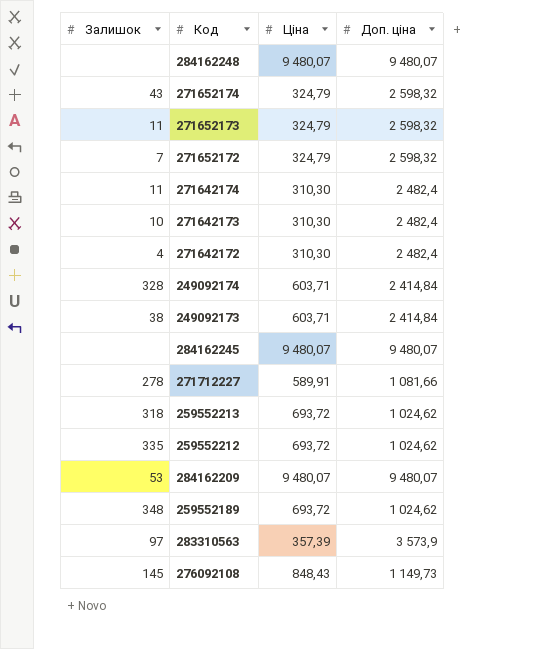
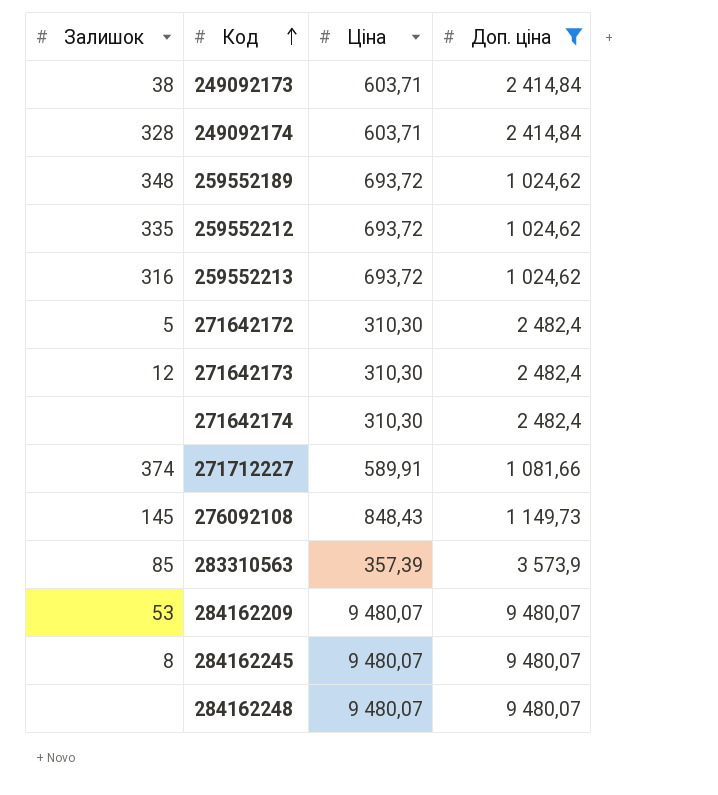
filter: none -> Доп. ціна != 2 598,32
row order: none -> Код ascending
259552213 | Залишок: 318 -> 316
271642172 | Залишок: 4 -> 5
271642173 | Залишок: 10 -> 12
271642174 | Залишок: 11 -> none
271712227 | Залишок: 278 -> 374
283310563 | Залишок: 97 -> 85
284162245 | Залишок: none -> 8

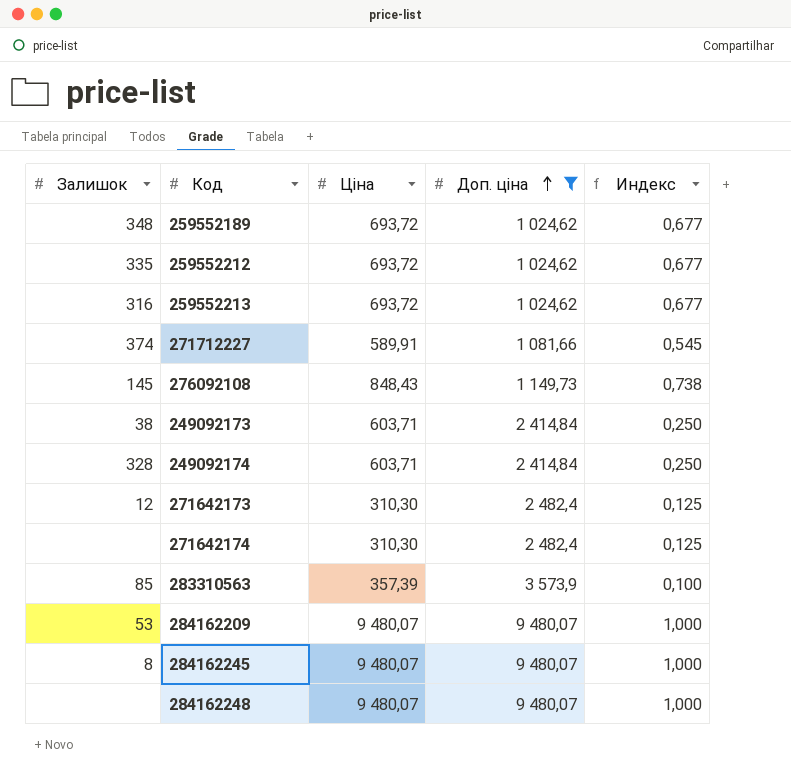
row order: Код ascending -> Доп. ціна ascending
column Индекс | formula: none -> [Ціна] / [Доп. ціна]
row 271642172: 5 | 310,30 | 2 482,4 -> none

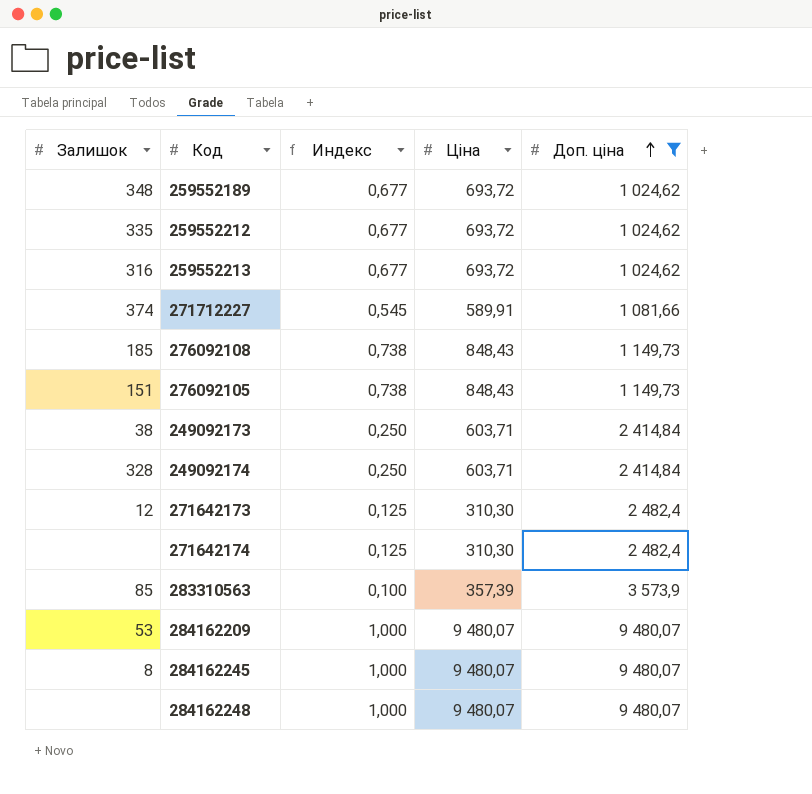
column Индекс | position: 5 -> 3
276092108 | Залишок: 145 -> 185
row 276092105: none -> 151 | 0,738 | 848,43 | 1 149,73

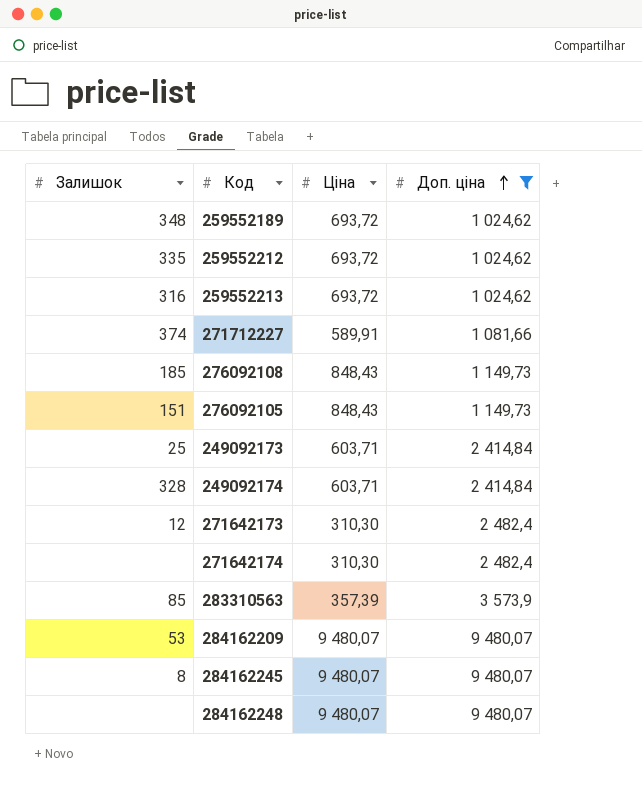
column Индекс | formula: [Ціна] / [Доп. ціна] -> none
249092173 | Залишок: 38 -> 25

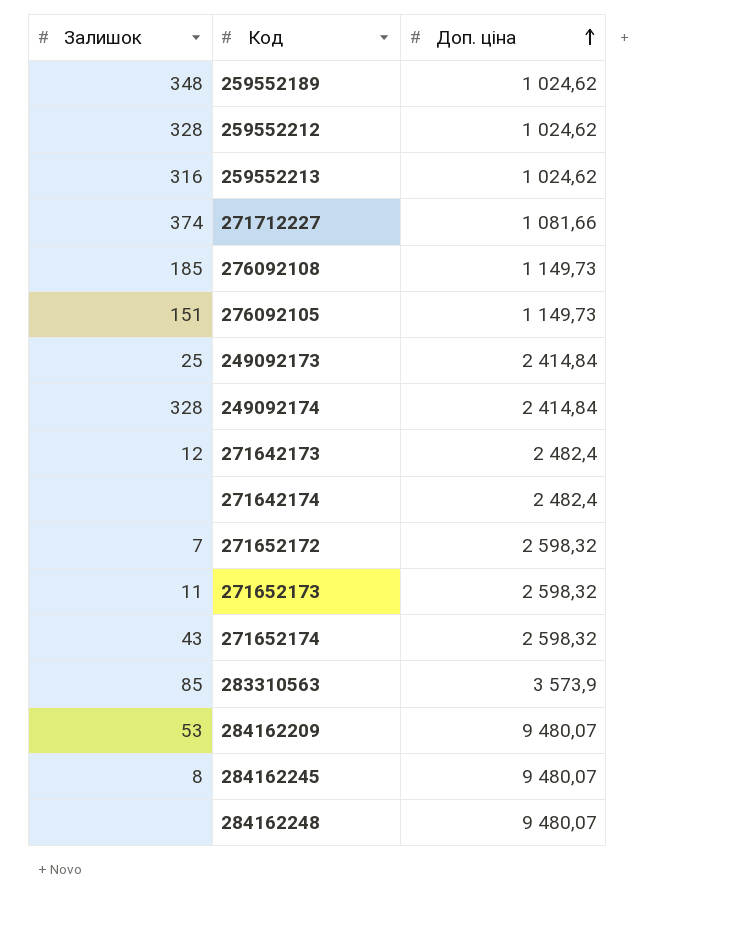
filter: Доп. ціна != 2 598,32 -> none
column Ціна | position: 3 -> none
259552212 | Залишок: 335 -> 328

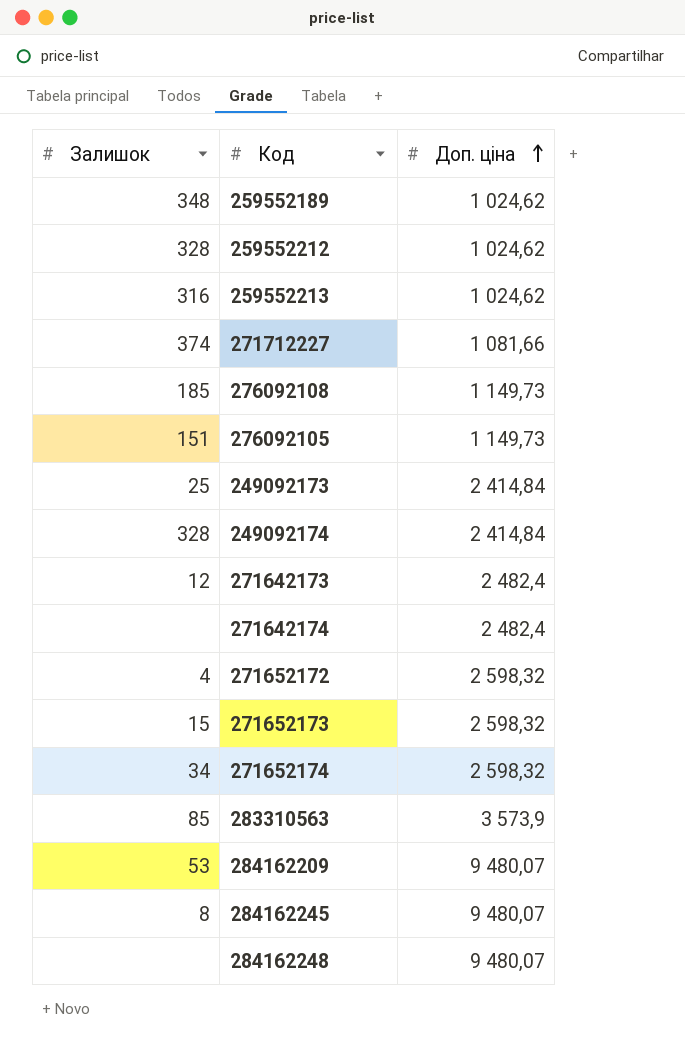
271652172 | Залишок: 7 -> 4
271652173 | Залишок: 11 -> 15
271652174 | Залишок: 43 -> 34

